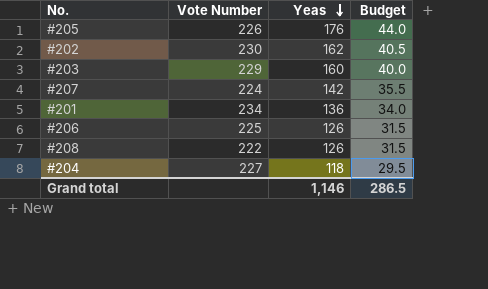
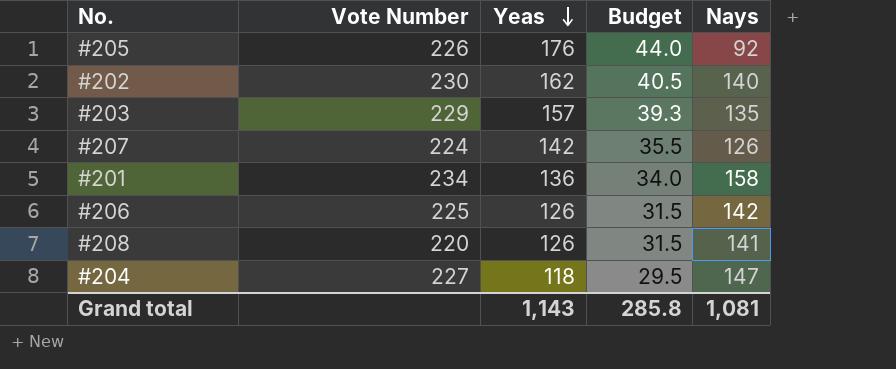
column Nays | position: none -> 5
#203 | Yeas: 160 -> 157
#203 | Budget: 40.0 -> 39.3
#208 | Vote Number: 222 -> 220
Grand total | Yeas: 1,146 -> 1,143
Grand total | Budget: 286.5 -> 285.8

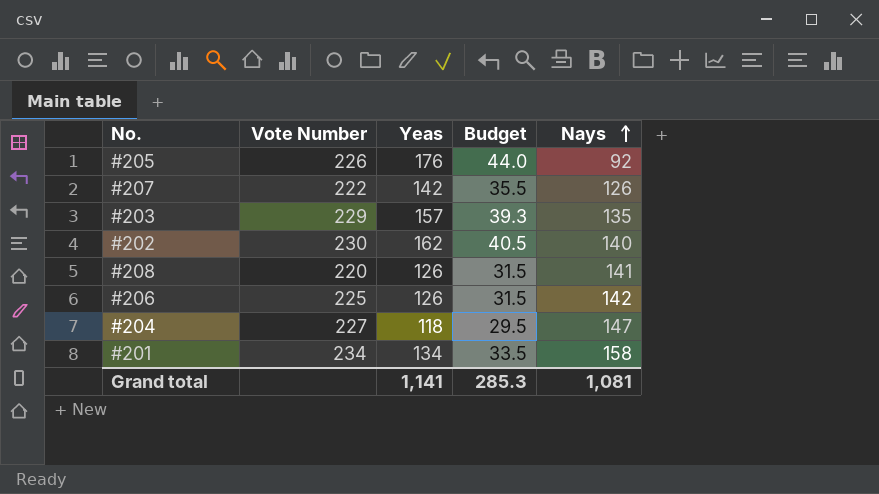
row order: Yeas descending -> Nays ascending
#207 | Vote Number: 224 -> 222
#201 | Yeas: 136 -> 134
#201 | Budget: 34.0 -> 33.5
Grand total | Yeas: 1,143 -> 1,141
Grand total | Budget: 285.8 -> 285.3

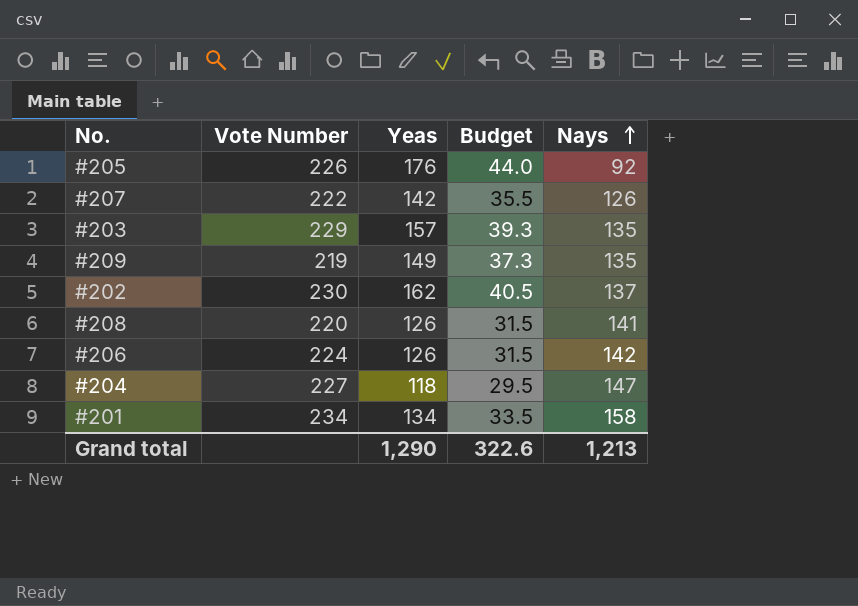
row #209: none -> 219 | 149 | 37.3 | 135
#202 | Nays: 140 -> 137
#206 | Vote Number: 225 -> 224
Grand total | Yeas: 1,141 -> 1,290
Grand total | Budget: 285.3 -> 322.6
Grand total | Nays: 1,081 -> 1,213

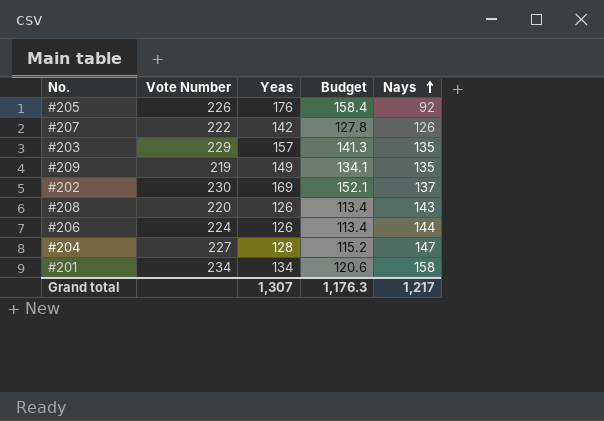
column Budget | formula: [Yeas] * 0.25 -> [Yeas] * 0.9
#202 | Yeas: 162 -> 169
#208 | Nays: 141 -> 143
#206 | Nays: 142 -> 144
#204 | Yeas: 118 -> 128
Grand total | Yeas: 1,290 -> 1,307
Grand total | Budget: 322.6 -> 1,176.3
Grand total | Nays: 1,213 -> 1,217

